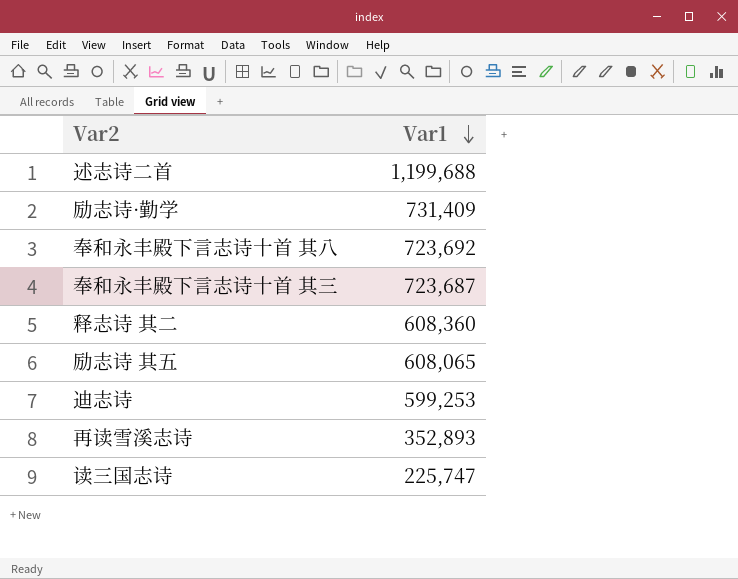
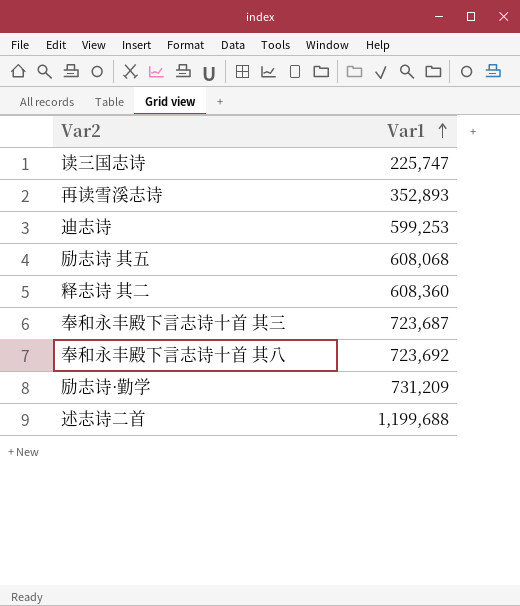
row order: Var1 descending -> Var1 ascending
励志诗 其五 | Var1: 608,065 -> 608,068
励志诗·勤学 | Var1: 731,409 -> 731,209

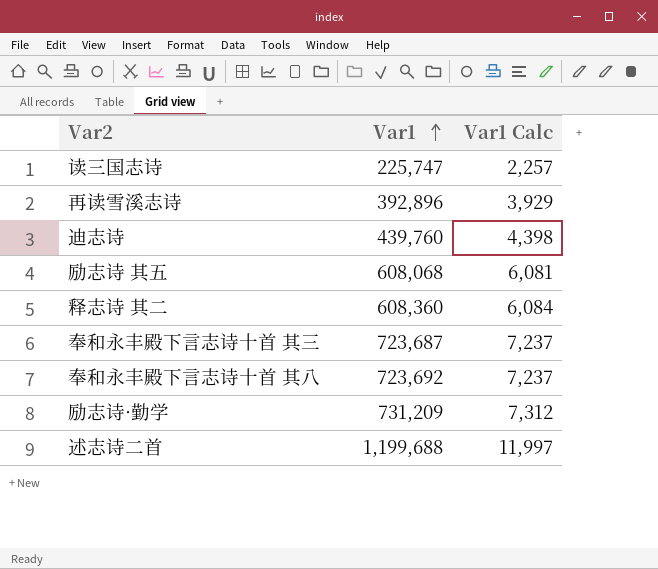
column Var1 Calc | formula: none -> [Var1] * 0.01
再读雪溪志诗 | Var1: 352,893 -> 392,896
迪志诗 | Var1: 599,253 -> 439,760

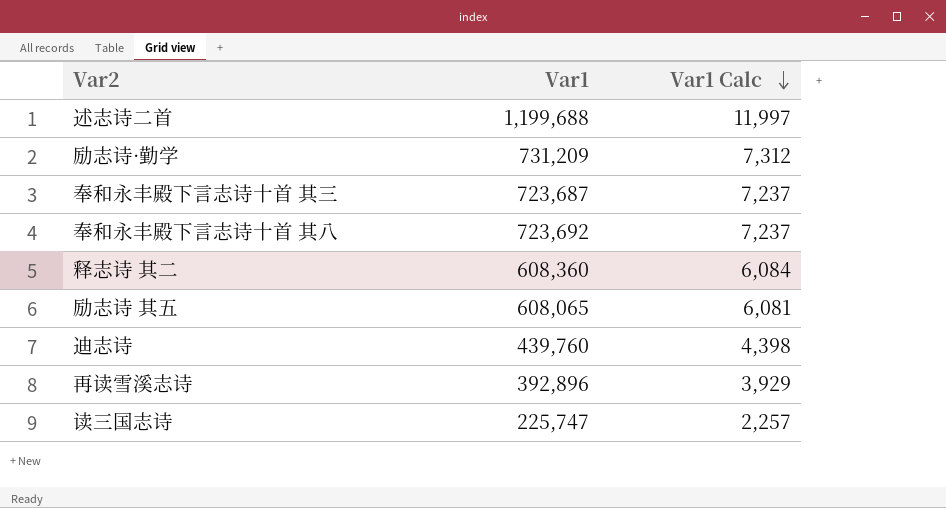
row order: Var1 ascending -> Var1 Calc descending
励志诗 其五 | Var1: 608,068 -> 608,065

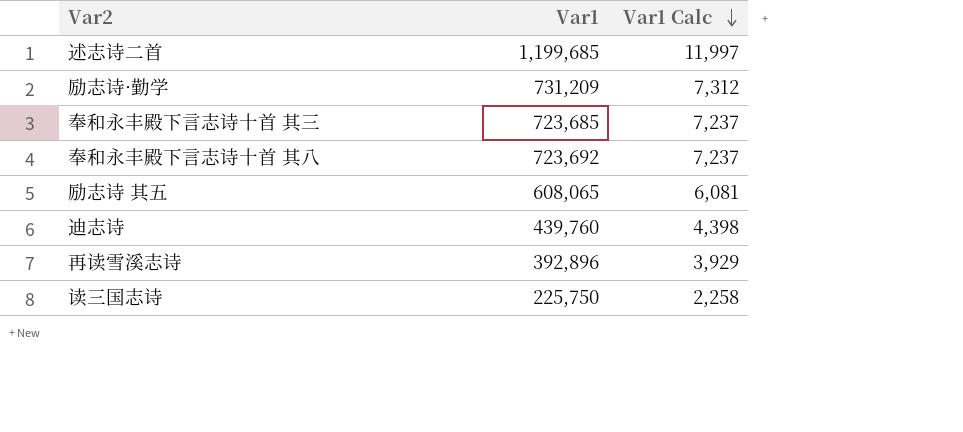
row 释志诗 其二: 608,360 | 6,084 -> none
述志诗二首 | Var1: 1,199,688 -> 1,199,685
奉和永丰殿下言志诗十首 其三 | Var1: 723,687 -> 723,685
读三国志诗 | Var1: 225,747 -> 225,750
读三国志诗 | Var1 Calc: 2,257 -> 2,258

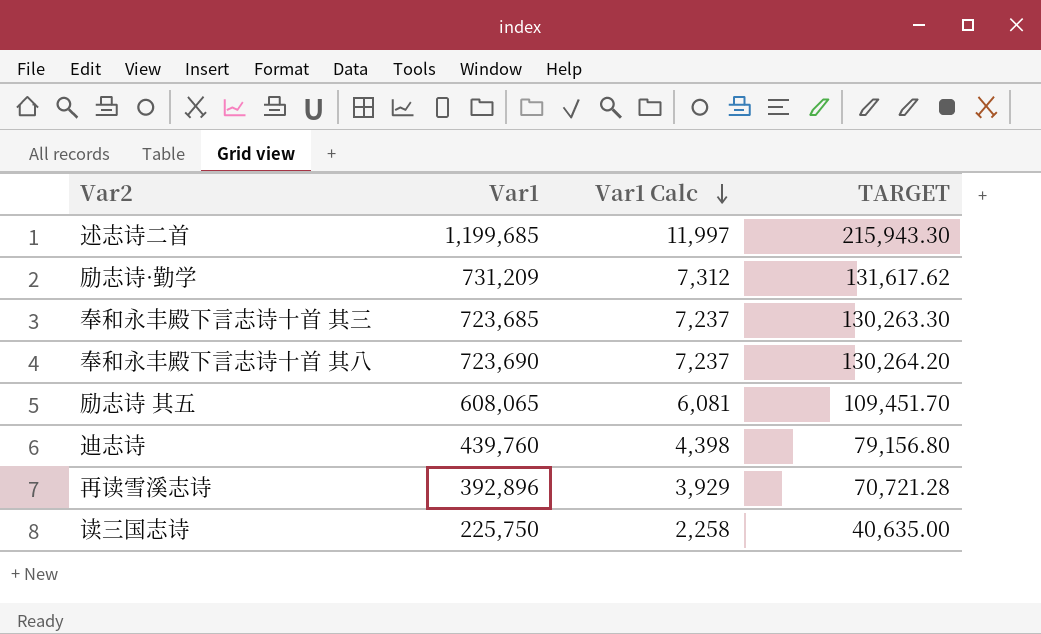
column TARGET | formula: none -> [Var1] * 0.18
奉和永丰殿下言志诗十首 其八 | Var1: 723,692 -> 723,690

